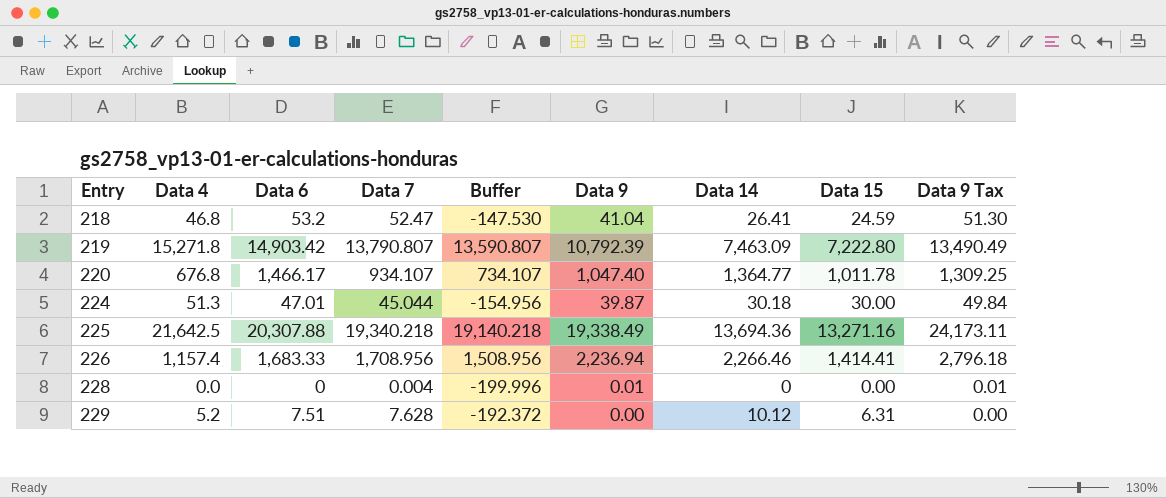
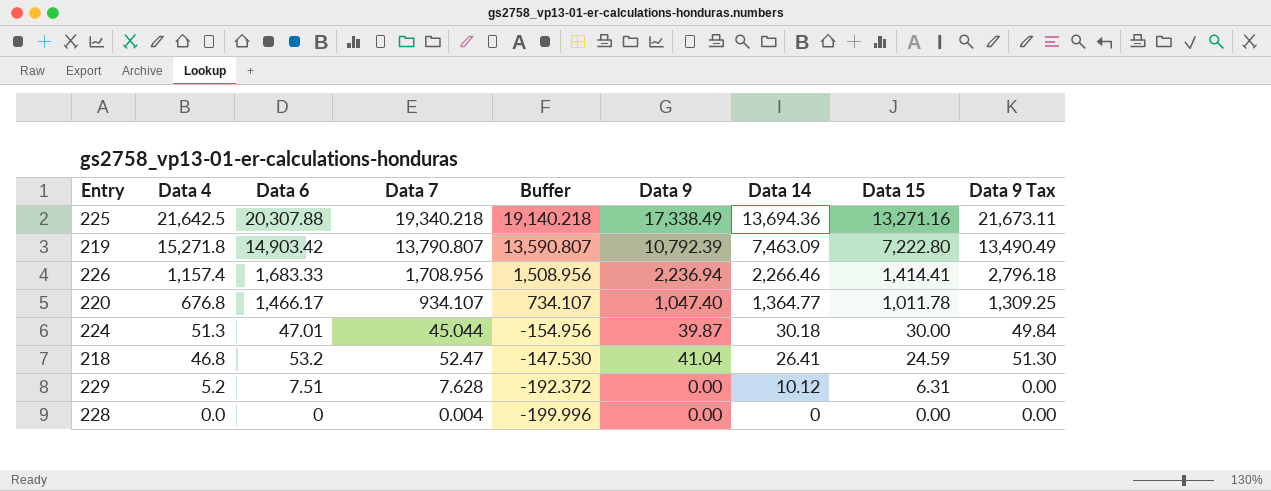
row order: Entry ascending -> Data 4 descending
225 | Data 9: 19,338.49 -> 17,338.49
225 | Data 9 Tax: 24,173.11 -> 21,673.11
228 | Data 9: 0.01 -> 0.00
228 | Data 9 Tax: 0.01 -> 0.00

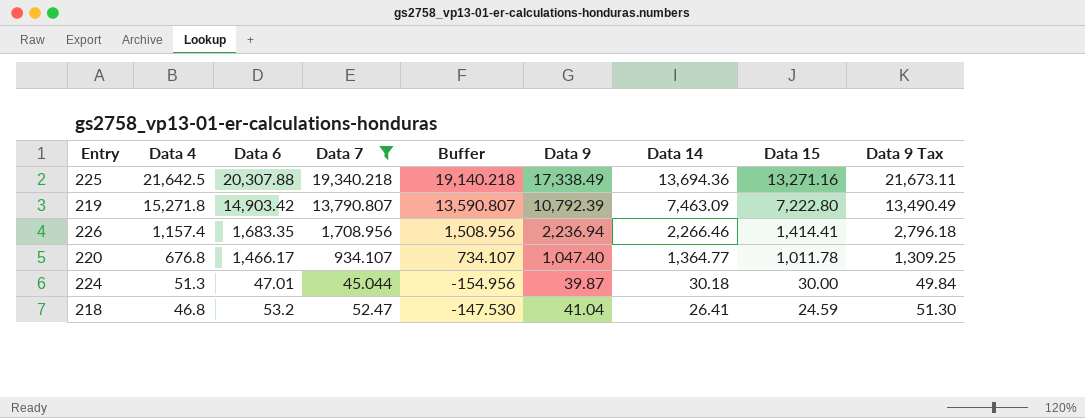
filter: none -> Data 7 >= 45.044
226 | Data 6: 1,683.33 -> 1,683.35

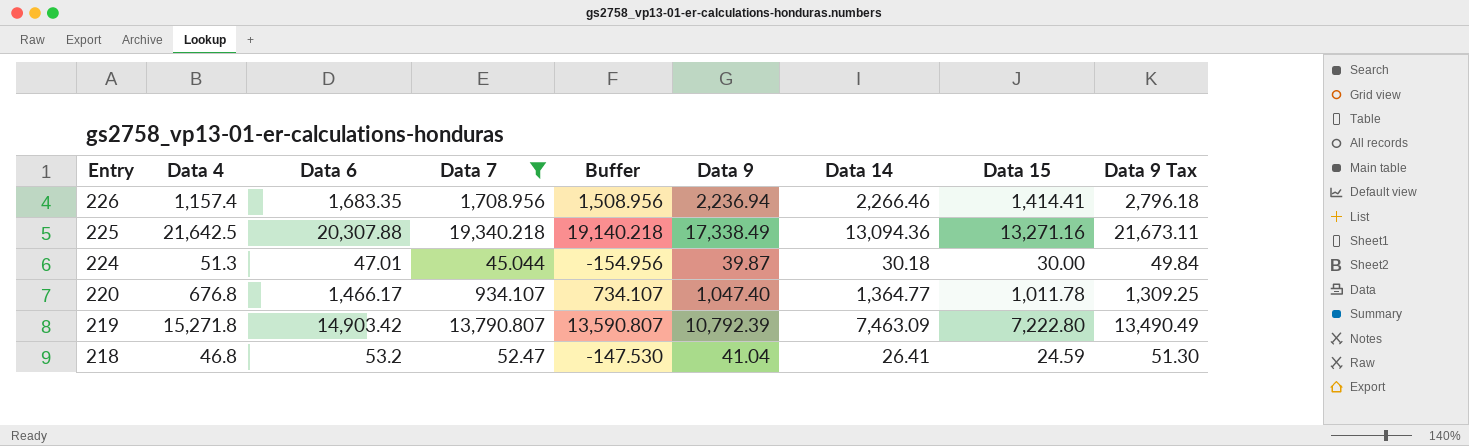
row order: Data 4 descending -> Entry descending
225 | Data 14: 13,694.36 -> 13,094.36

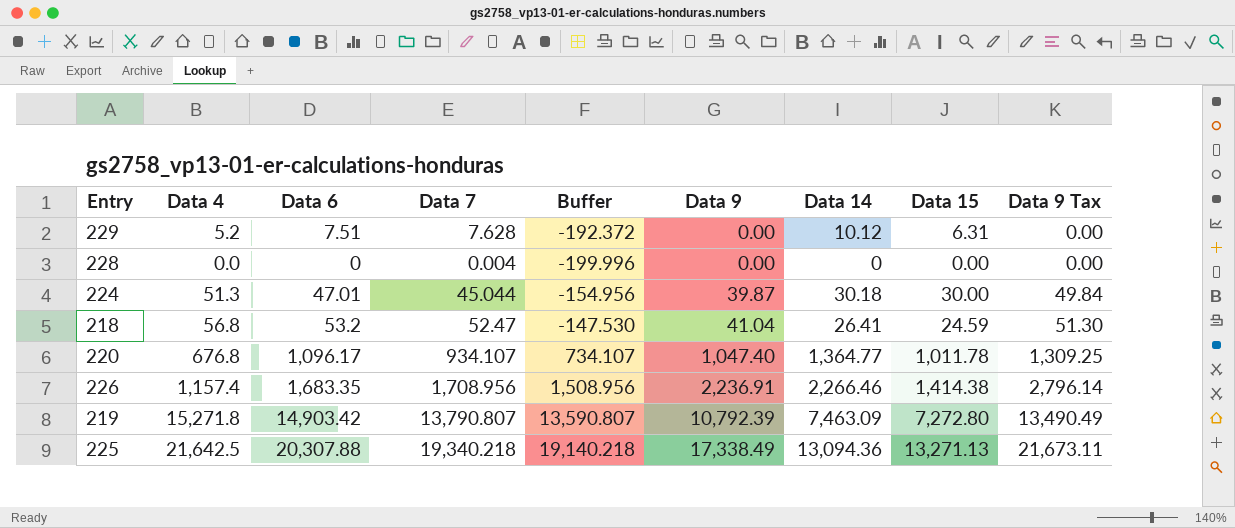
filter: Data 7 >= 45.044 -> none
row order: Entry descending -> Data 9 ascending
218 | Data 4: 46.8 -> 56.8
220 | Data 6: 1,466.17 -> 1,096.17
226 | Data 9: 2,236.94 -> 2,236.91
226 | Data 15: 1,414.41 -> 1,414.38
226 | Data 9 Tax: 2,796.18 -> 2,796.14
219 | Data 15: 7,222.80 -> 7,272.80
225 | Data 15: 13,271.16 -> 13,271.13

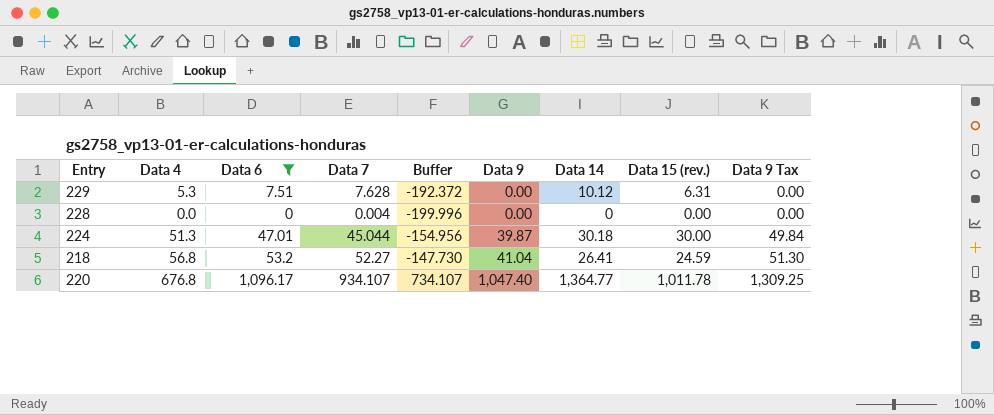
filter: none -> Data 6 <= 1,096.17
column name: Data 15 -> Data 15 (rev.)
229 | Data 4: 5.2 -> 5.3
218 | Data 7: 52.47 -> 52.27
218 | Buffer: -147.530 -> -147.730

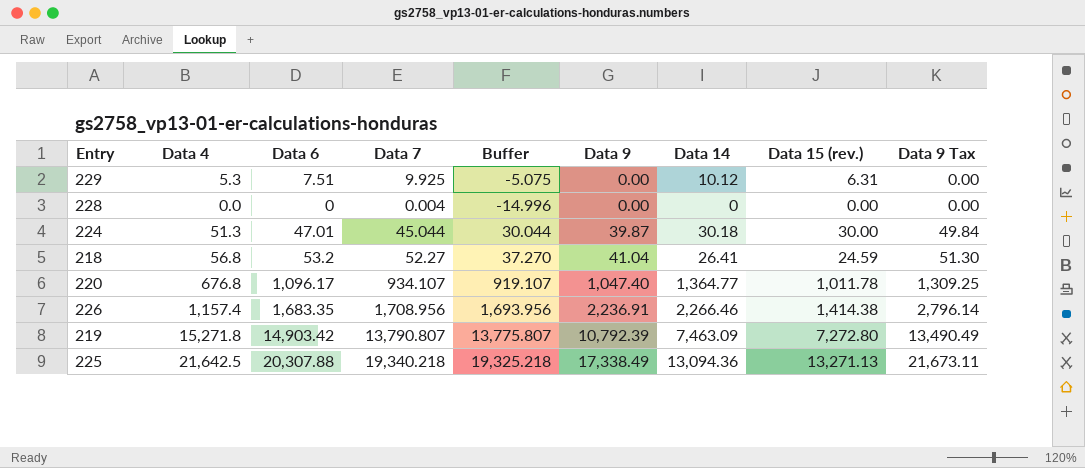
filter: Data 6 <= 1,096.17 -> none
column Buffer | formula: [Data 7] - 200 -> [Data 7] - 15
229 | Data 7: 7.628 -> 9.925

